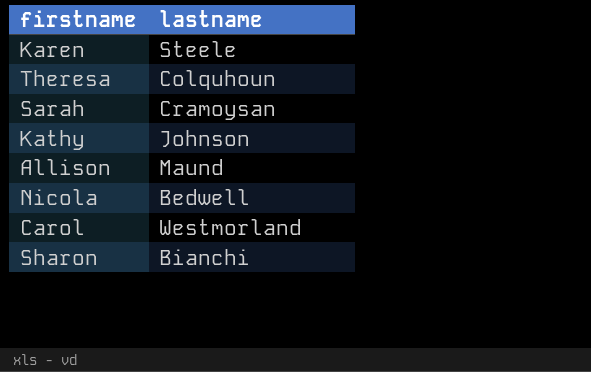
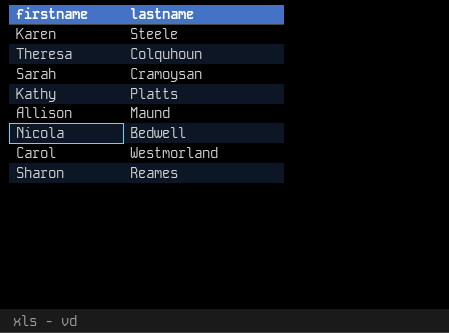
Kathy | lastname: Johnson -> Platts
Sharon | lastname: Bianchi -> Reames

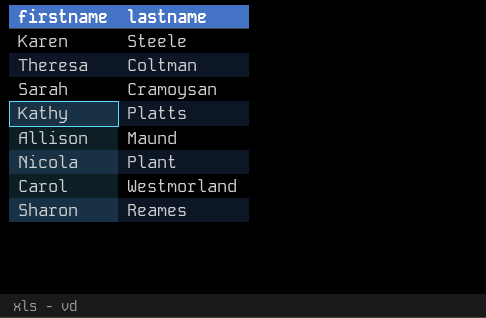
Theresa | lastname: Colquhoun -> Coltman
Nicola | lastname: Bedwell -> Plant

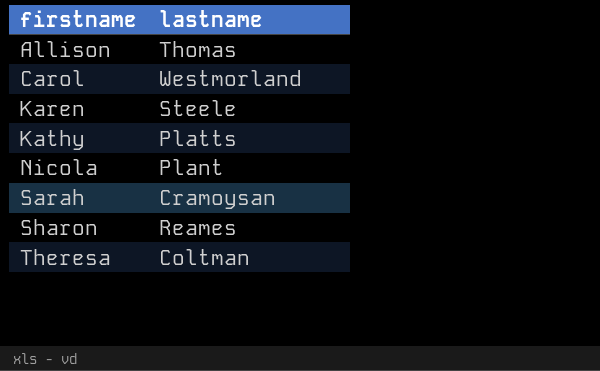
row order: none -> firstname ascending
Allison | lastname: Maund -> Thomas

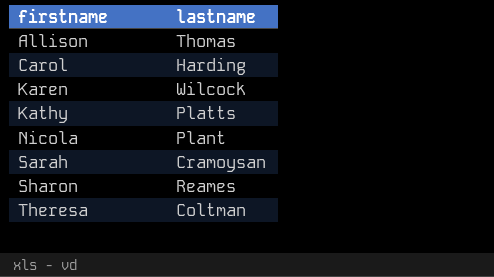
Carol | lastname: Westmorland -> Harding
Karen | lastname: Steele -> Wilcock

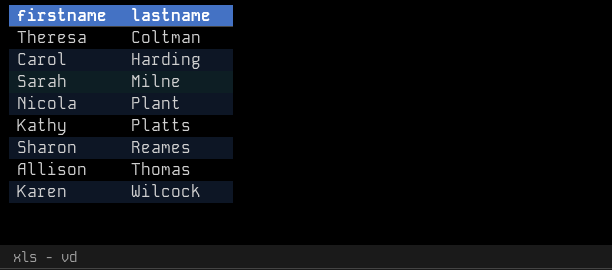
row order: firstname ascending -> lastname ascending
Sarah | lastname: Cramoysan -> Milne

